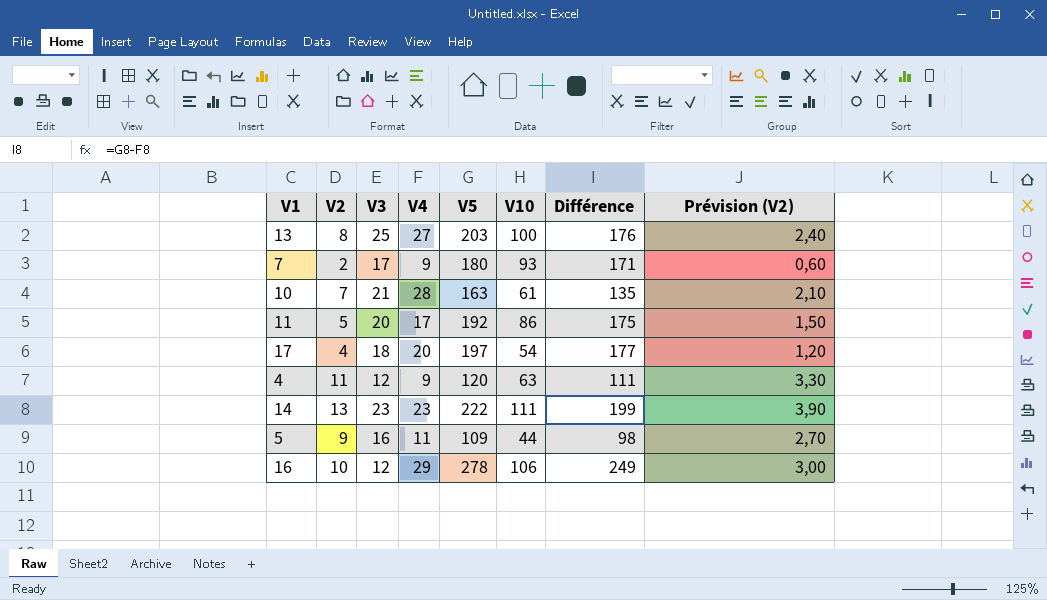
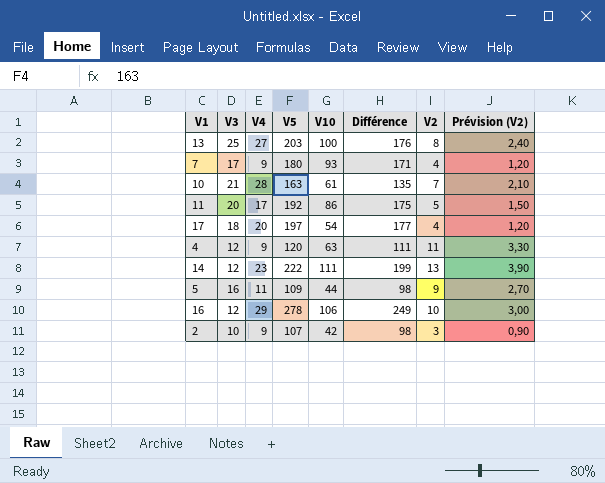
column V2 | position: 2 -> 7
7 | V2: 2 -> 4
7 | Prévision (V2): 0,60 -> 1,20
14 | V3: 23 -> 12
row 2: none -> 10 | 9 | 107 | 42 | 98 | 3 | 0,90

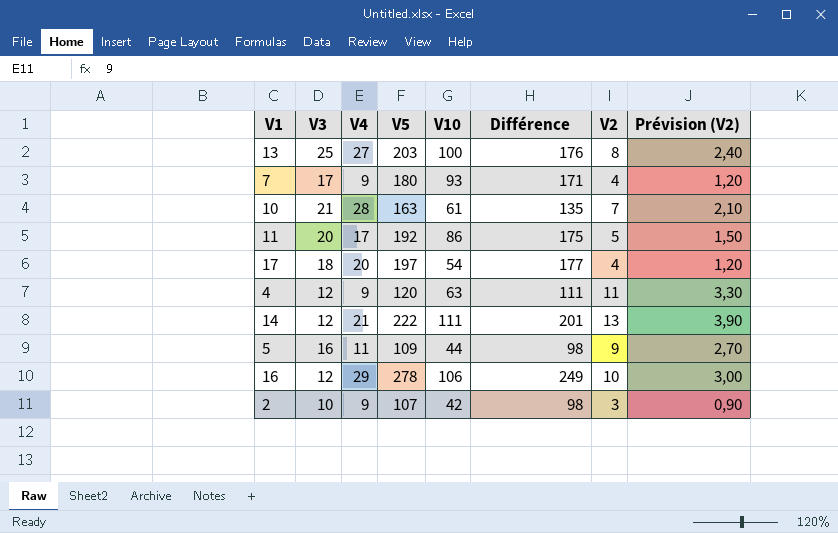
14 | V4: 23 -> 21
14 | Différence: 199 -> 201

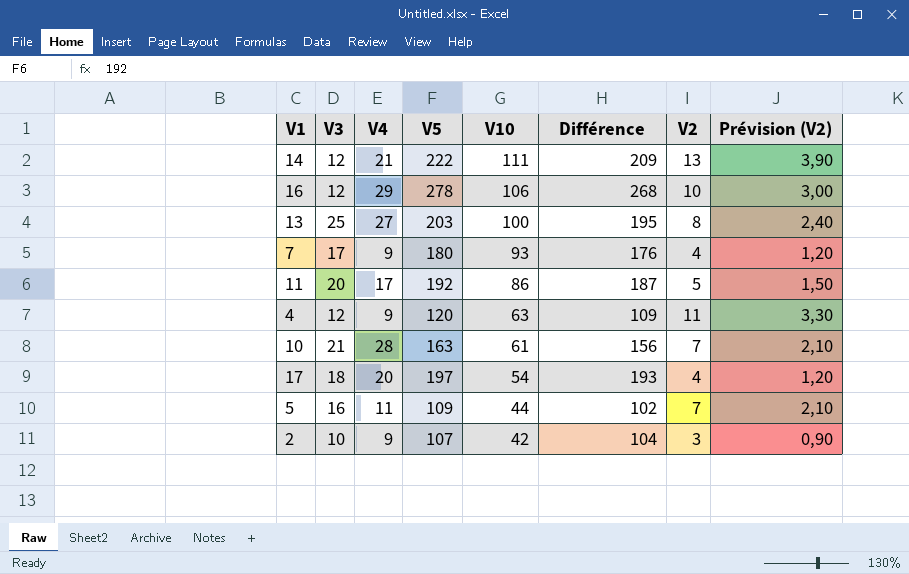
row order: none -> V10 descending
column Différence | formula: [V5] - [V4] -> [V5] - [V2]
5 | V2: 9 -> 7
5 | Prévision (V2): 2,70 -> 2,10

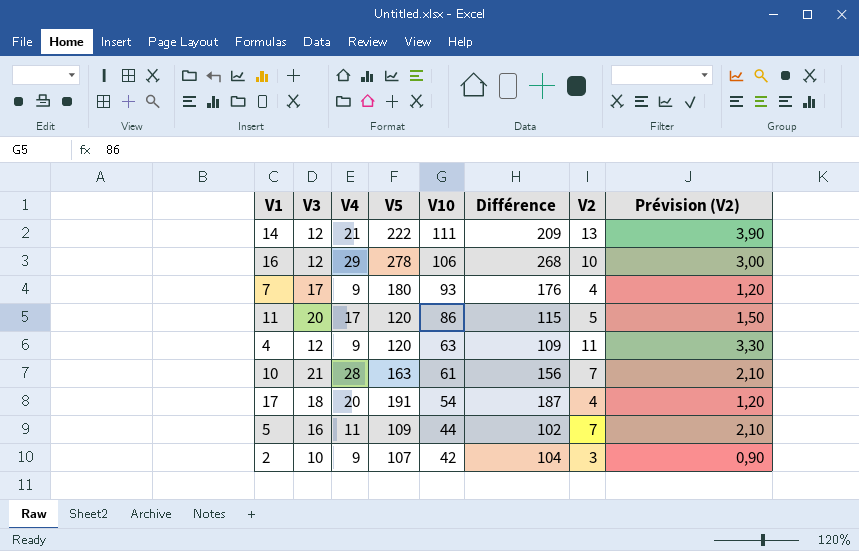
row 13: 25 | 27 | 203 | 100 | 195 | 8 | 2,40 -> none
11 | V5: 192 -> 120
11 | Différence: 187 -> 115
17 | V5: 197 -> 191
17 | Différence: 193 -> 187

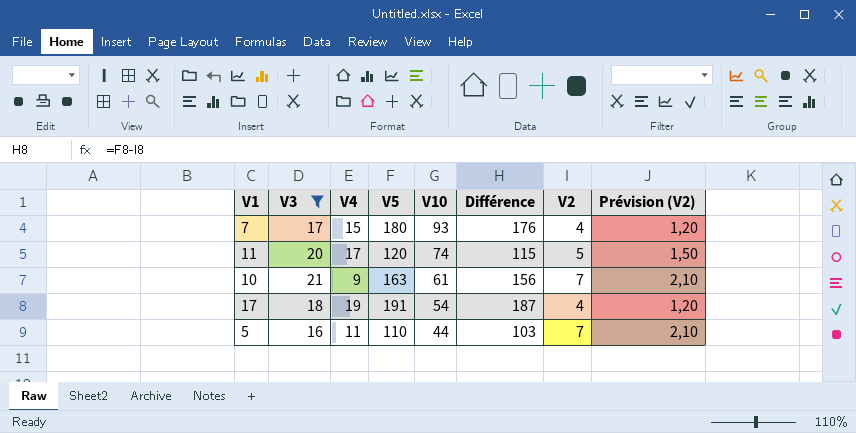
filter: none -> V3 >= 16
7 | V4: 9 -> 15
11 | V10: 86 -> 74
10 | V4: 28 -> 9
17 | V4: 20 -> 19
5 | V5: 109 -> 110
5 | Différence: 102 -> 103

